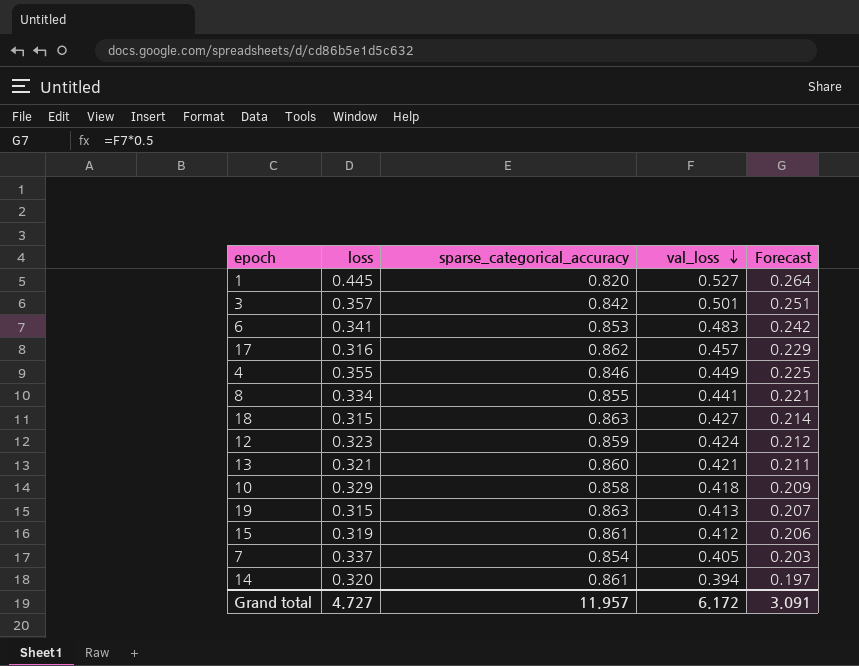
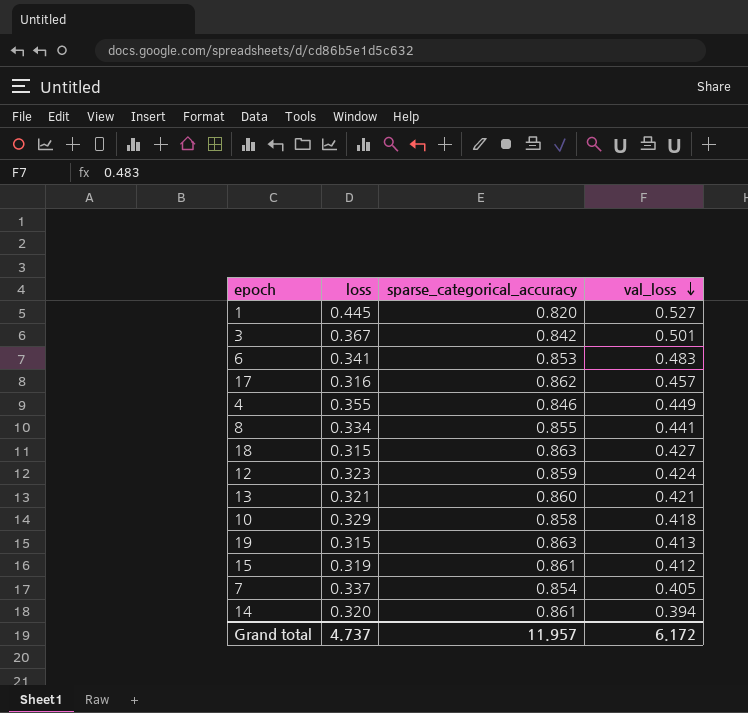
column Forecast | formula: [val_loss] * 0.5 -> none
3 | loss: 0.357 -> 0.367
Grand total | loss: 4.727 -> 4.737

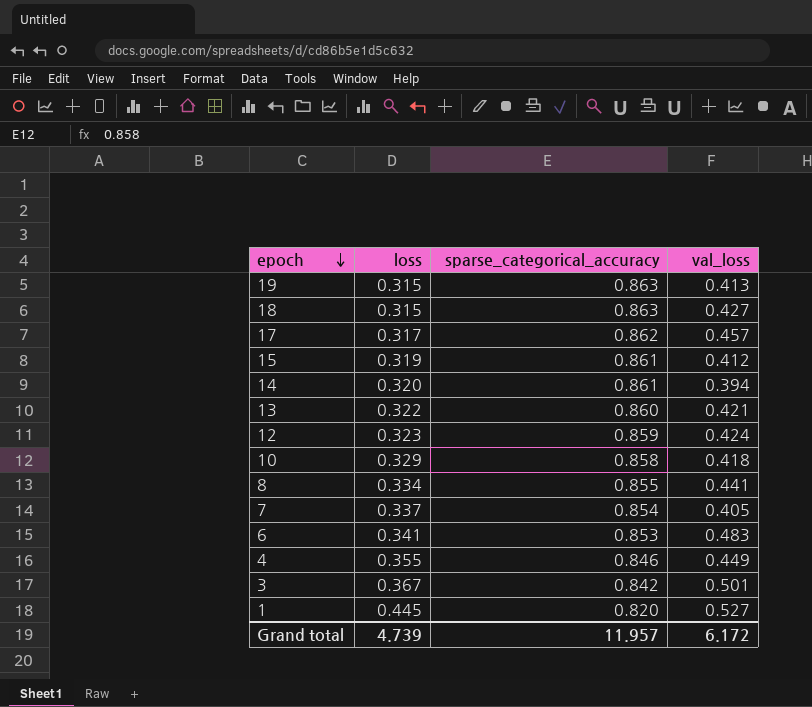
row order: val_loss descending -> epoch descending
17 | loss: 0.316 -> 0.317
13 | loss: 0.321 -> 0.322
Grand total | loss: 4.737 -> 4.739

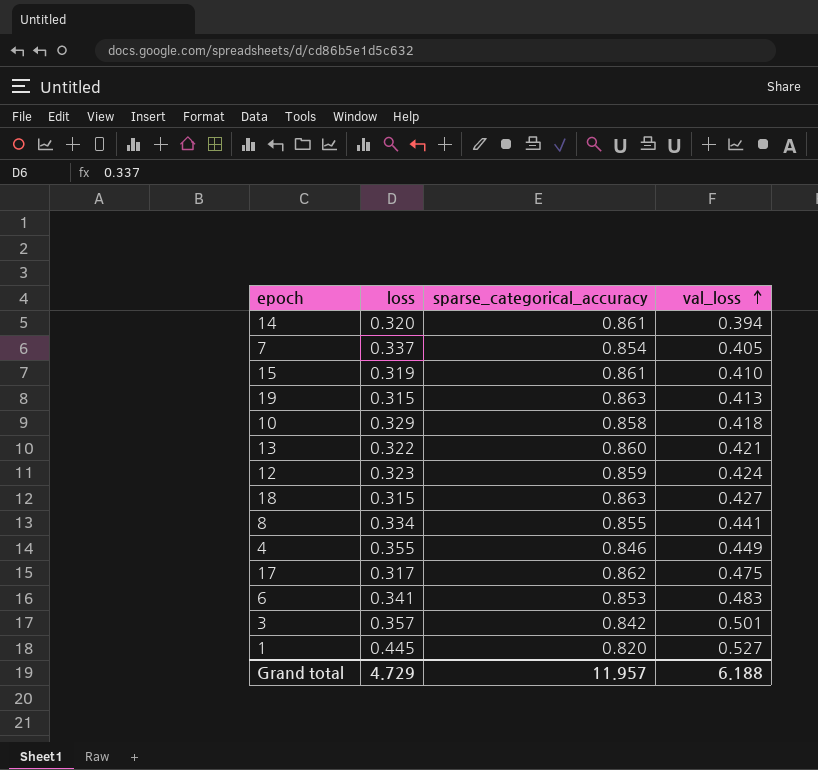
row order: epoch descending -> val_loss ascending
15 | val_loss: 0.412 -> 0.410
17 | val_loss: 0.457 -> 0.475
3 | loss: 0.367 -> 0.357
Grand total | loss: 4.739 -> 4.729
Grand total | val_loss: 6.172 -> 6.188

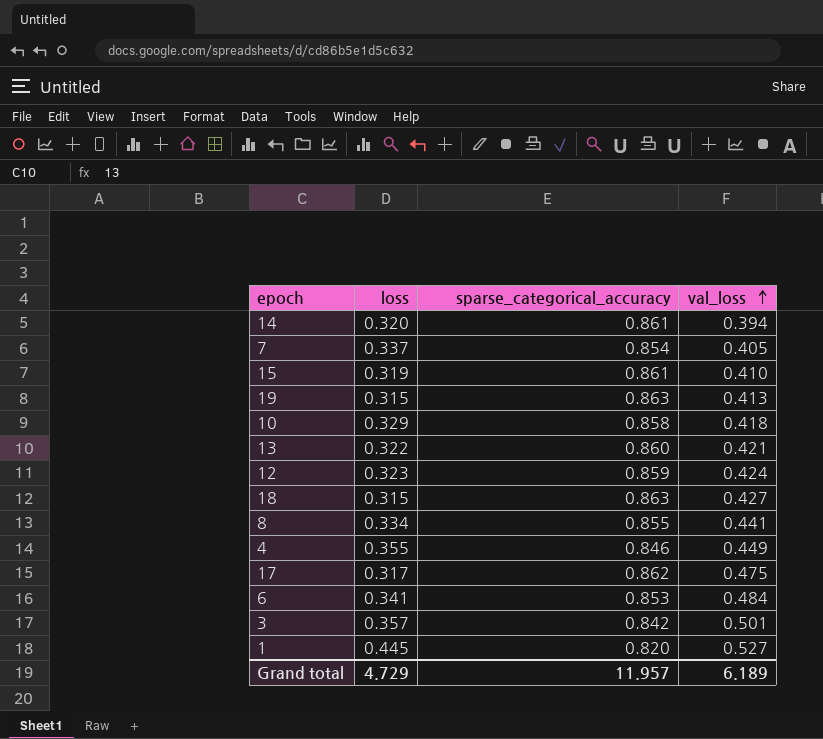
6 | val_loss: 0.483 -> 0.484
Grand total | val_loss: 6.188 -> 6.189

